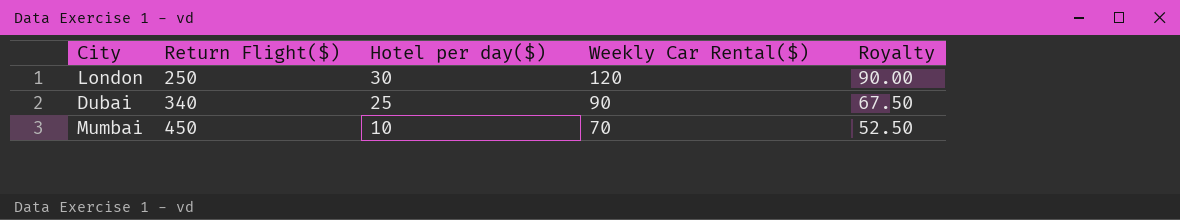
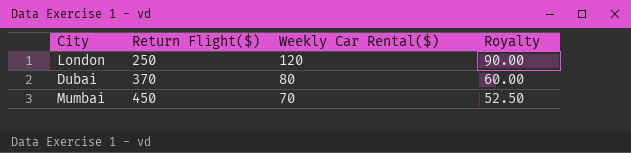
column Hotel per day($) | position: 3 -> none
Dubai | Return Flight($): 340 -> 370
Dubai | Weekly Car Rental($): 90 -> 80
Dubai | Royalty: 67.50 -> 60.00

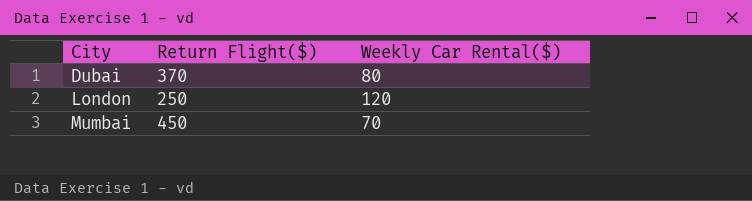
row order: Return Flight($) ascending -> City ascending
column Royalty | formula: [Weekly Car Rental($)] * 0.75 -> none

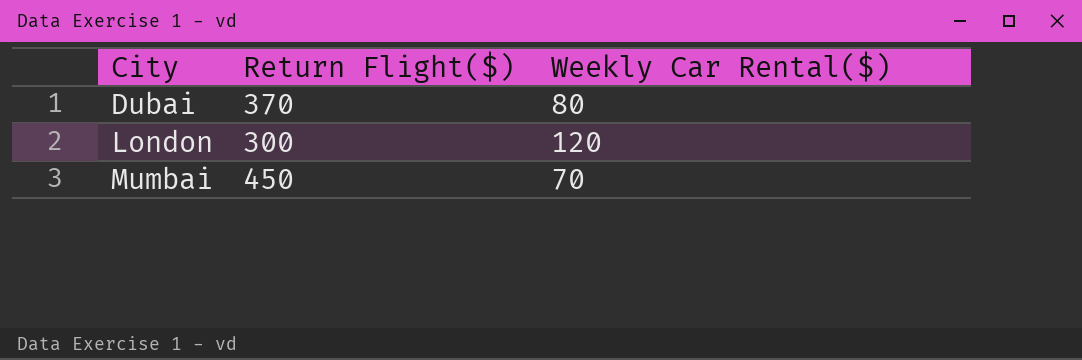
London | Return Flight($): 250 -> 300

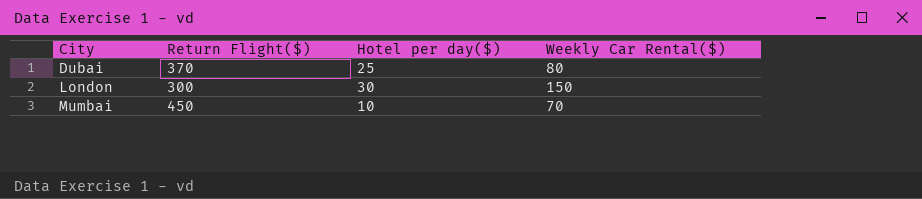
column Hotel per day($) | position: none -> 3
London | Weekly Car Rental($): 120 -> 150

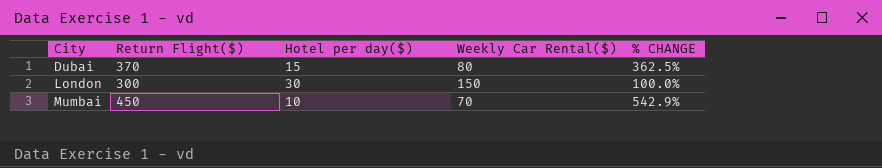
column % CHANGE | formula: none -> ([Return Flight($)] - [Weekly Car Rental($)]) / [Weekly Car Rental($)]
Dubai | Hotel per day($): 25 -> 15

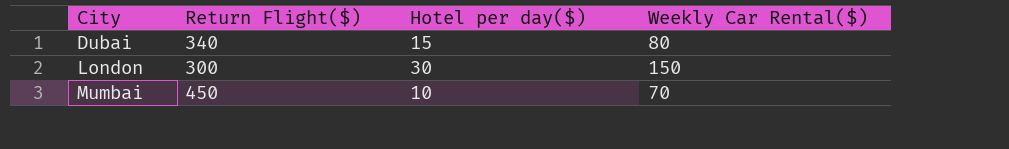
column % CHANGE | formula: ([Return Flight($)] - [Weekly Car Rental($)]) / [Weekly Car Rental($)] -> none
Dubai | Return Flight($): 370 -> 340

